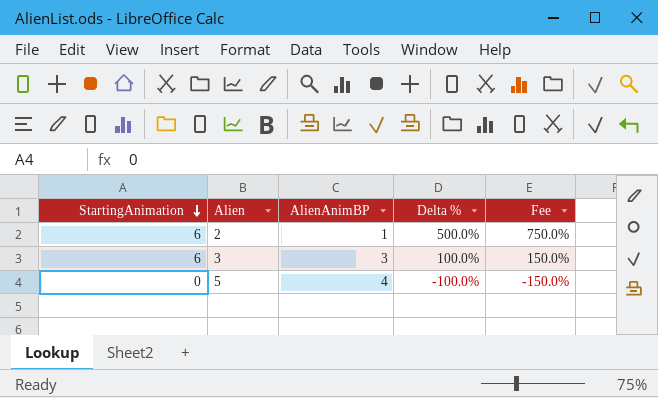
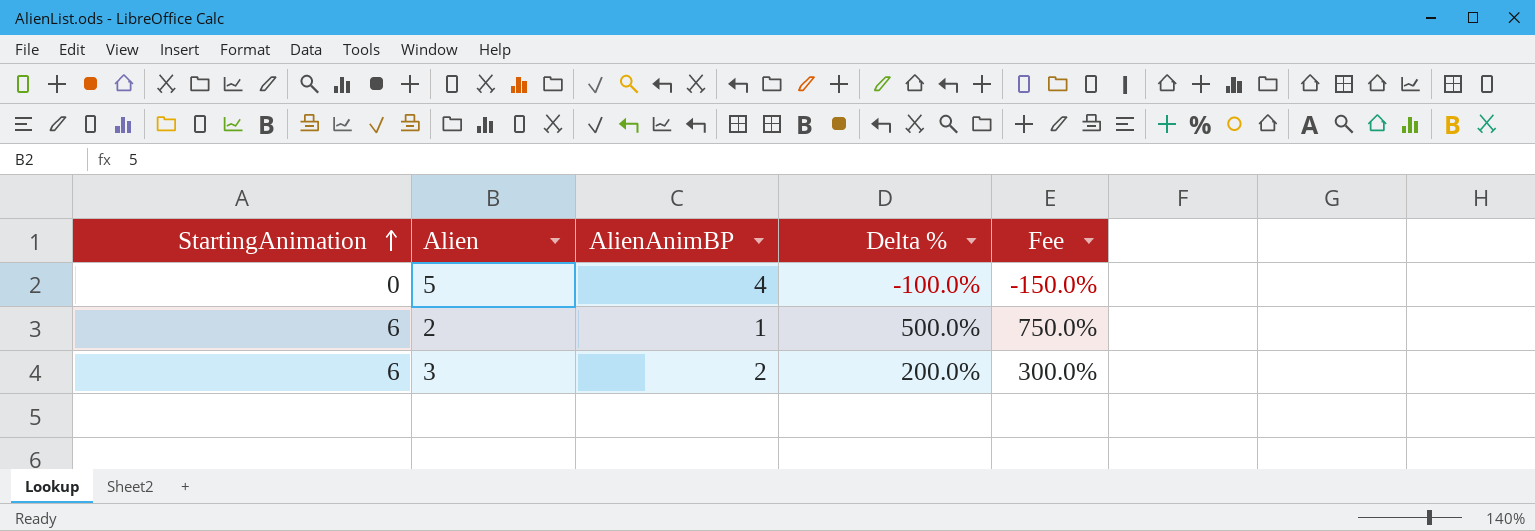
row order: StartingAnimation descending -> StartingAnimation ascending
3 | AlienAnimBP: 3 -> 2
3 | Delta %: 100.0% -> 200.0%
3 | Fee: 150.0% -> 300.0%

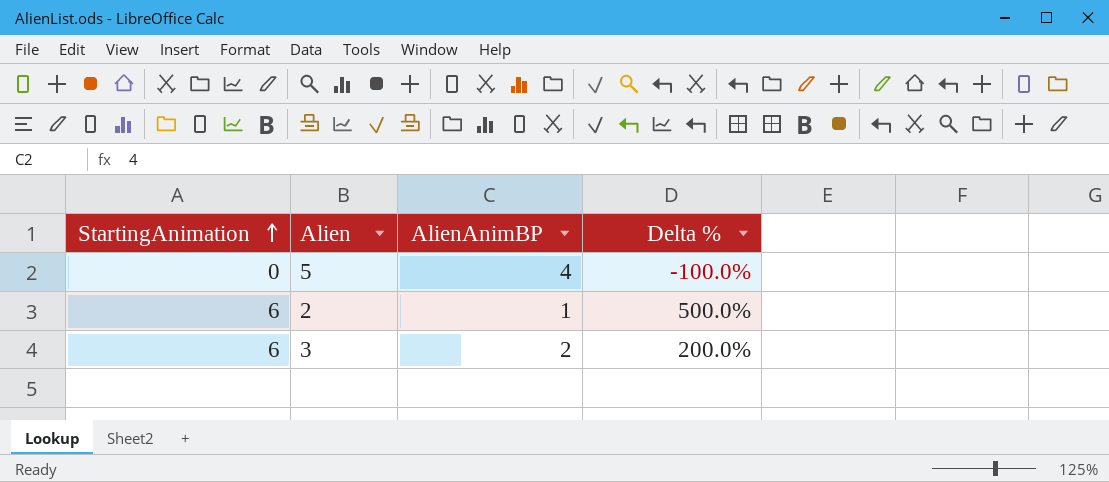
column Fee | formula: [Delta %] * 1.5 -> none

